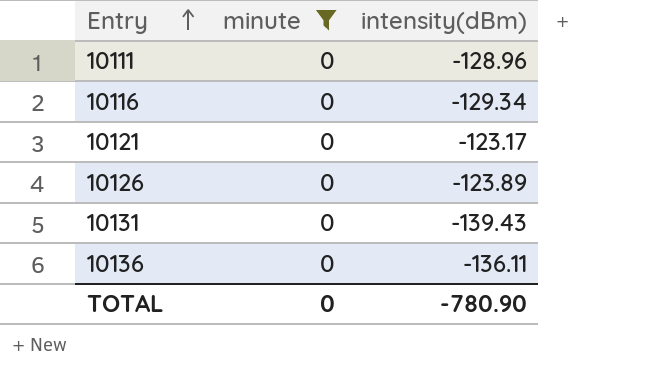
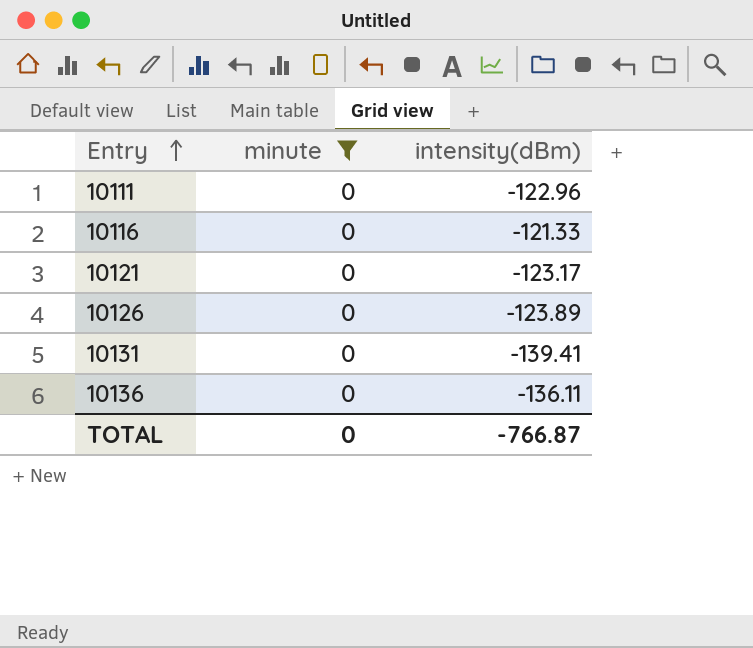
10111 | intensity(dBm): -128.96 -> -122.96
10116 | intensity(dBm): -129.34 -> -121.33
10131 | intensity(dBm): -139.43 -> -139.41
TOTAL | intensity(dBm): -780.90 -> -766.87

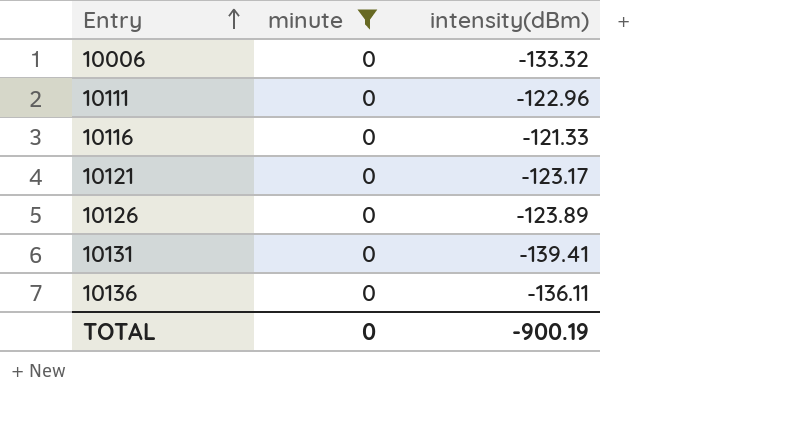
row 10006: none -> 0 | -133.32
TOTAL | intensity(dBm): -766.87 -> -900.19

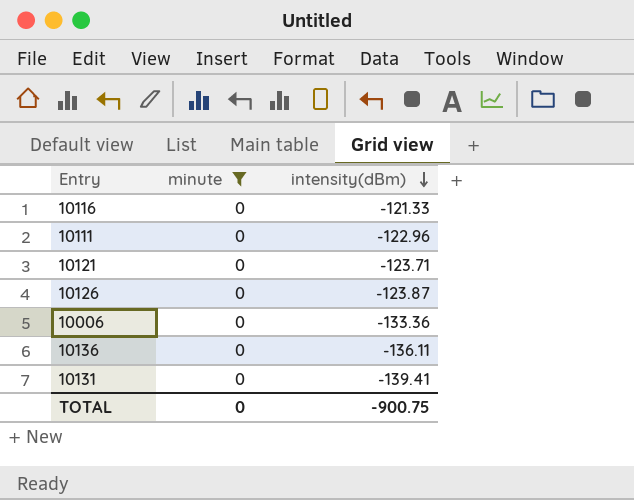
row order: Entry ascending -> intensity(dBm) descending
10121 | intensity(dBm): -123.17 -> -123.71
10126 | intensity(dBm): -123.89 -> -123.87
10006 | intensity(dBm): -133.32 -> -133.36
TOTAL | intensity(dBm): -900.19 -> -900.75

